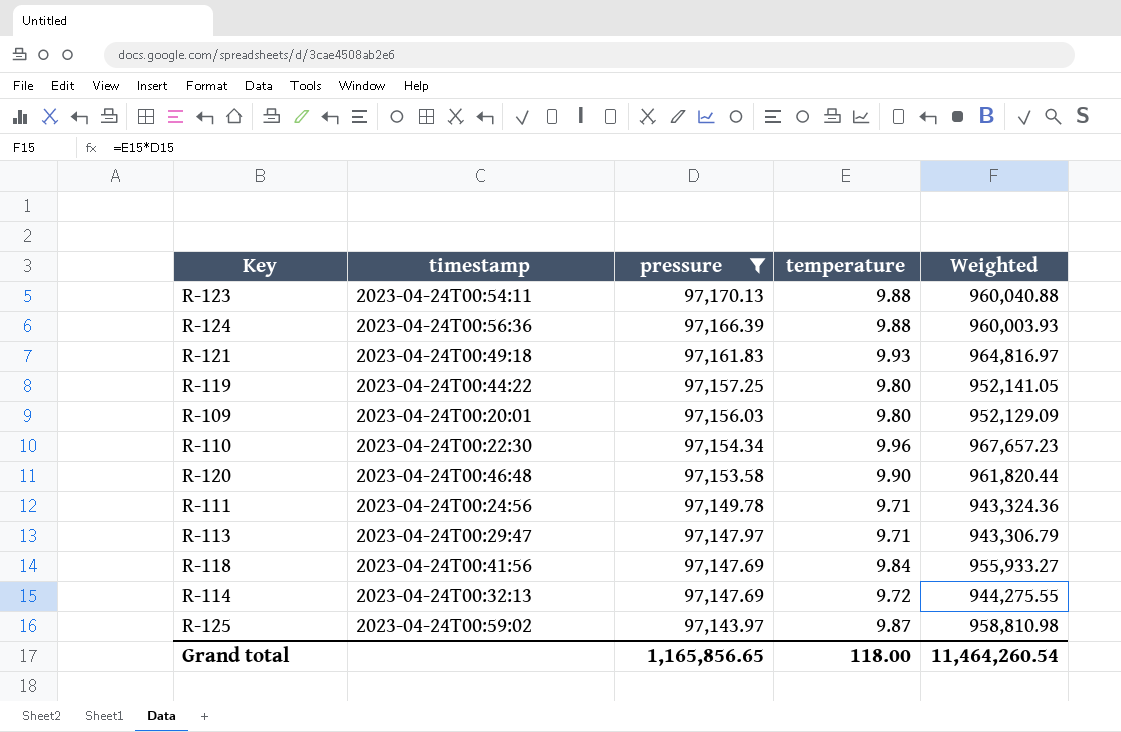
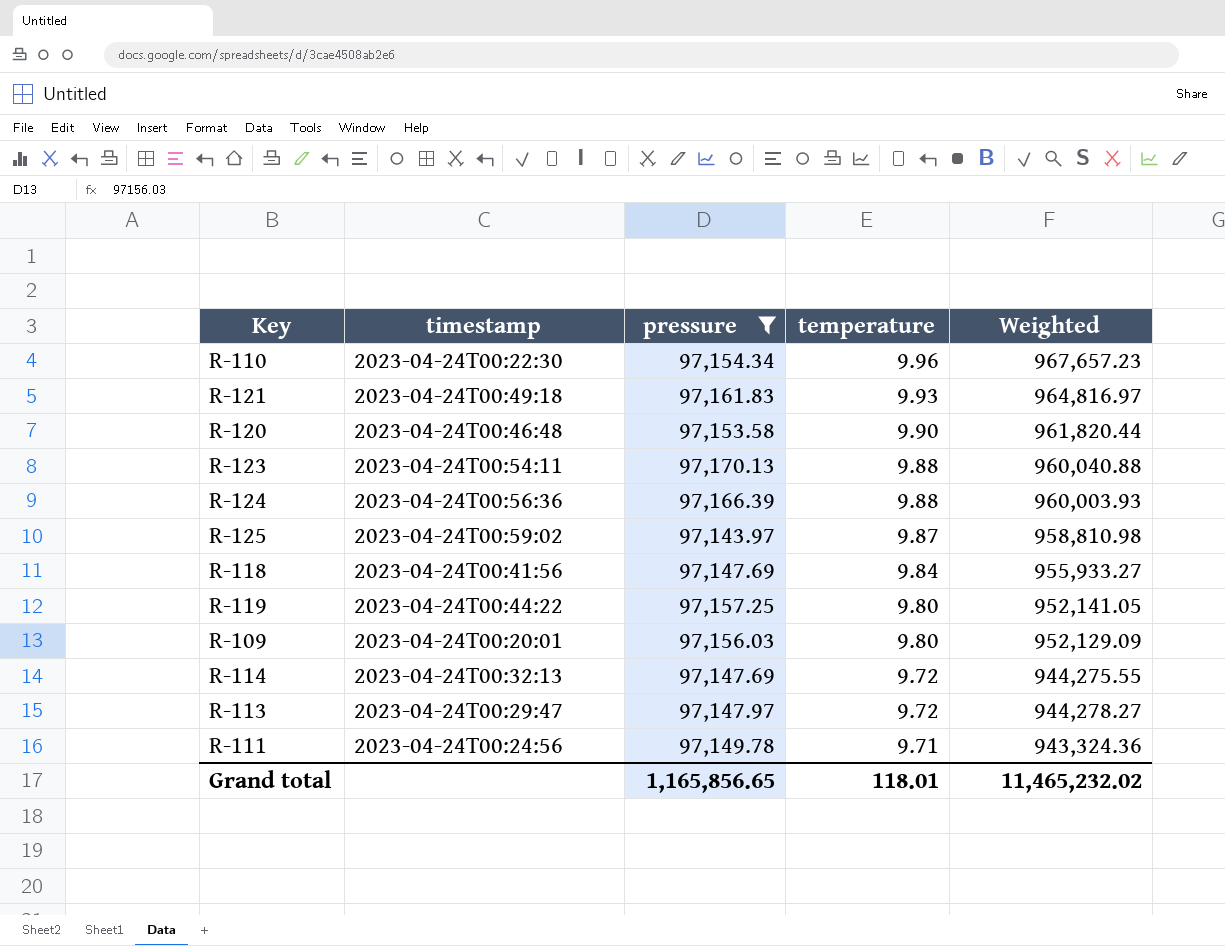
row order: pressure descending -> temperature descending
R-113 | temperature: 9.71 -> 9.72
R-113 | Weighted: 943,306.79 -> 944,278.27
Grand total | temperature: 118.00 -> 118.01
Grand total | Weighted: 11,464,260.54 -> 11,465,232.02

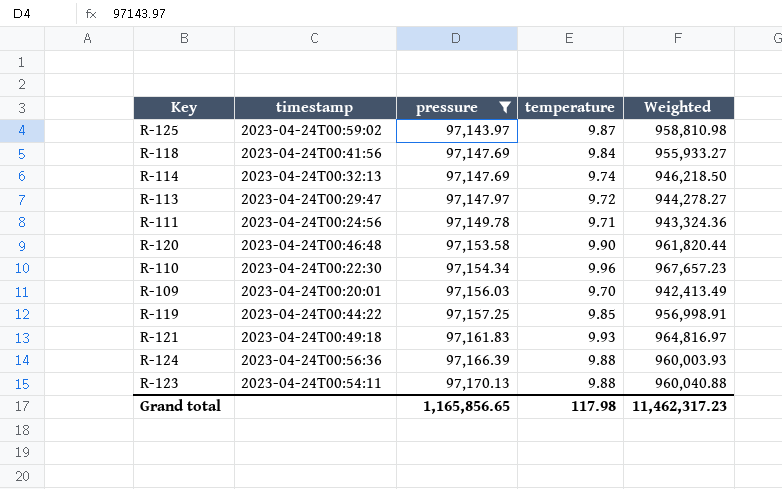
row order: temperature descending -> pressure ascending
R-114 | temperature: 9.72 -> 9.74
R-114 | Weighted: 944,275.55 -> 946,218.50
R-109 | temperature: 9.80 -> 9.70
R-109 | Weighted: 952,129.09 -> 942,413.49
R-119 | temperature: 9.80 -> 9.85
R-119 | Weighted: 952,141.05 -> 956,998.91
Grand total | temperature: 118.01 -> 117.98
Grand total | Weighted: 11,465,232.02 -> 11,462,317.23

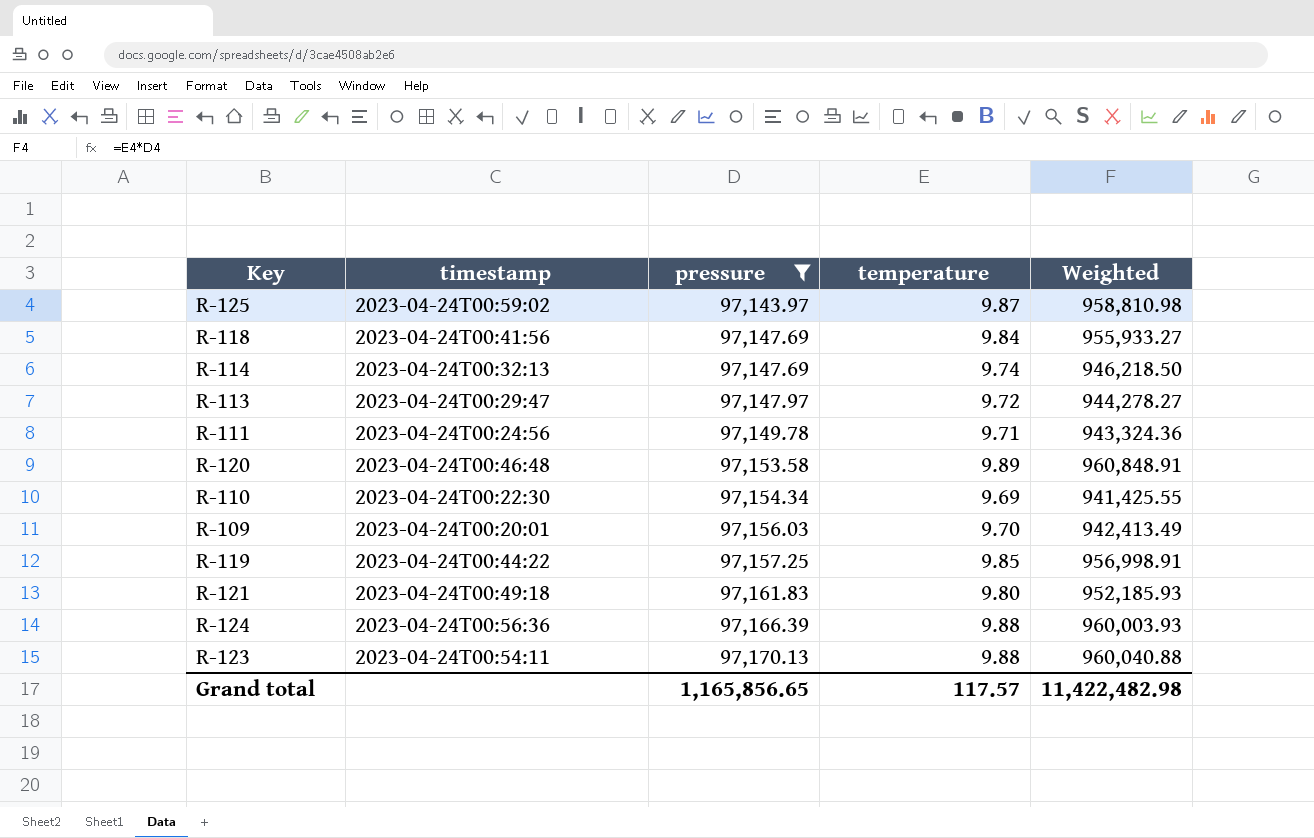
R-120 | temperature: 9.90 -> 9.89
R-120 | Weighted: 961,820.44 -> 960,848.91
R-110 | temperature: 9.96 -> 9.69
R-110 | Weighted: 967,657.23 -> 941,425.55
R-121 | temperature: 9.93 -> 9.80
R-121 | Weighted: 964,816.97 -> 952,185.93
Grand total | temperature: 117.98 -> 117.57
Grand total | Weighted: 11,462,317.23 -> 11,422,482.98

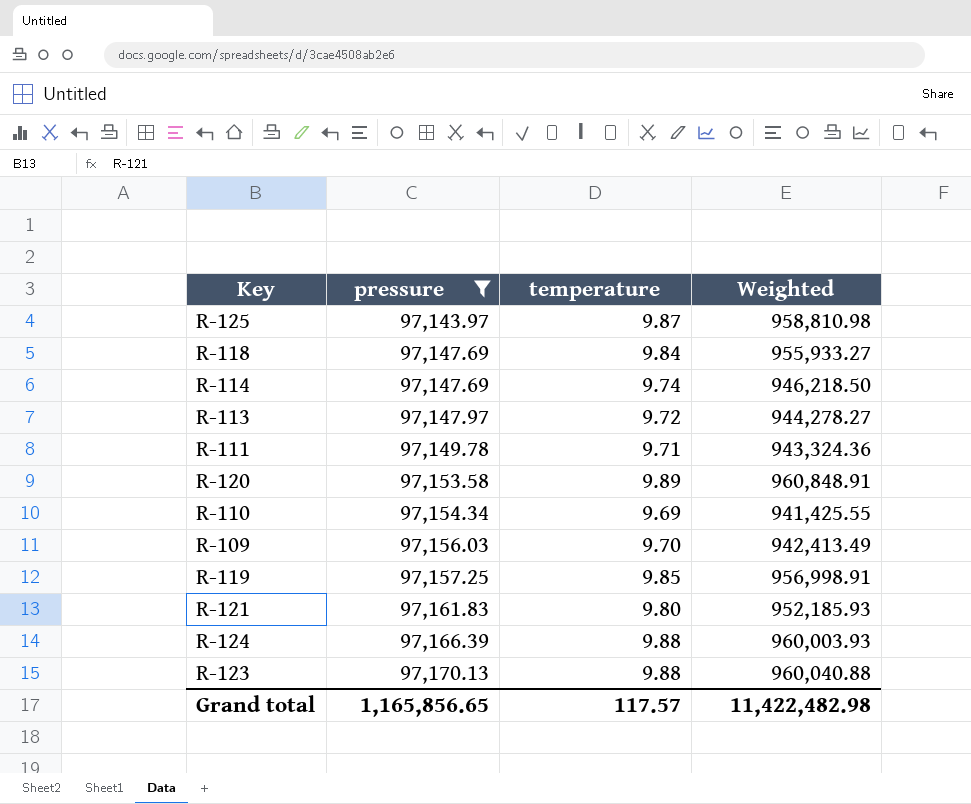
column timestamp | position: 2 -> none

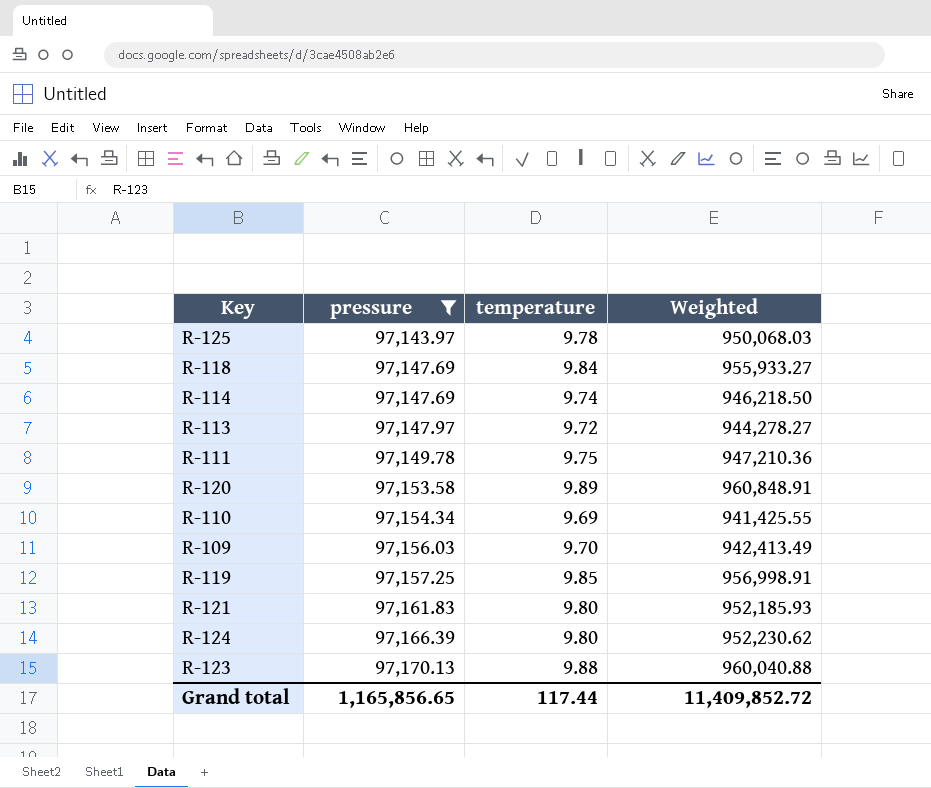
R-125 | temperature: 9.87 -> 9.78
R-125 | Weighted: 958,810.98 -> 950,068.03
R-111 | temperature: 9.71 -> 9.75
R-111 | Weighted: 943,324.36 -> 947,210.36
R-124 | temperature: 9.88 -> 9.80
R-124 | Weighted: 960,003.93 -> 952,230.62
Grand total | temperature: 117.57 -> 117.44
Grand total | Weighted: 11,422,482.98 -> 11,409,852.72

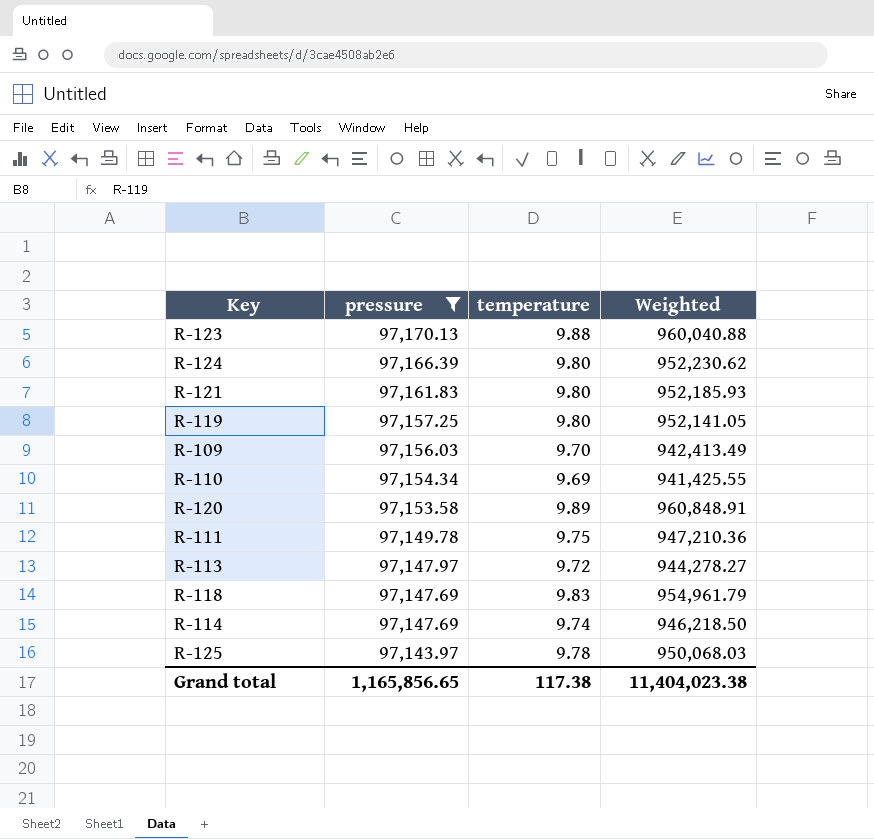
row order: pressure ascending -> pressure descending
R-119 | temperature: 9.85 -> 9.80
R-119 | Weighted: 956,998.91 -> 952,141.05
R-118 | temperature: 9.84 -> 9.83
R-118 | Weighted: 955,933.27 -> 954,961.79
Grand total | temperature: 117.44 -> 117.38
Grand total | Weighted: 11,409,852.72 -> 11,404,023.38

